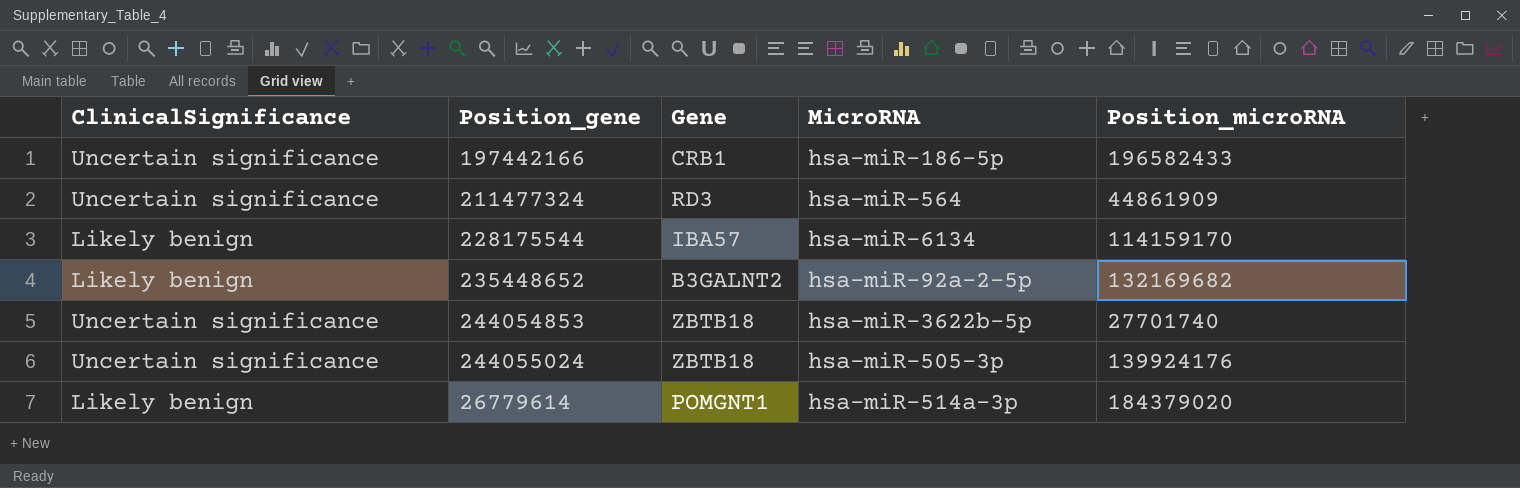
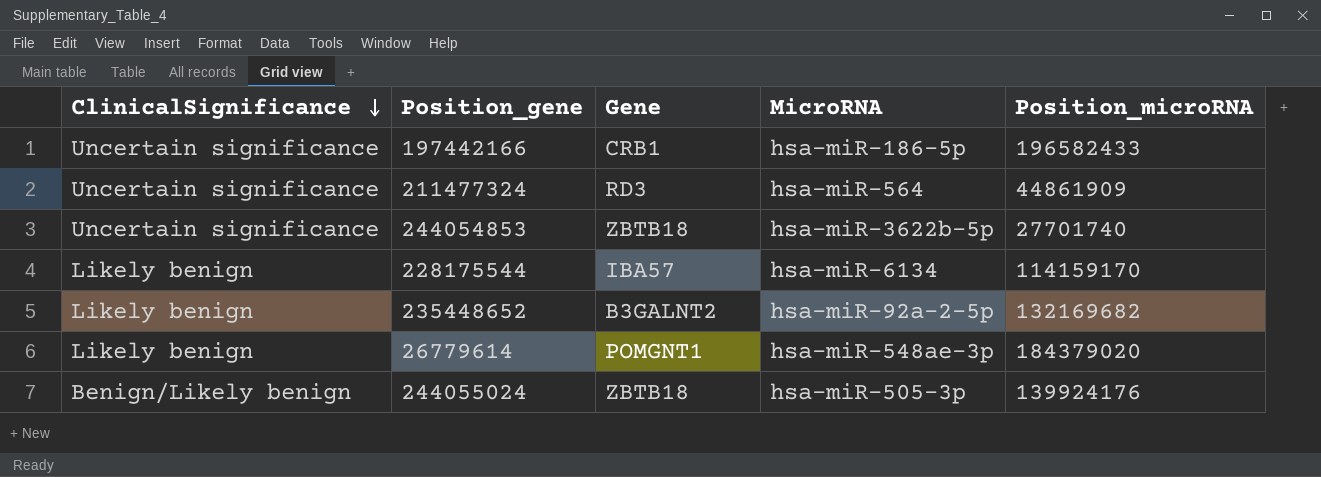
row order: none -> ClinicalSignificance descending
26779614 | MicroRNA: hsa-miR-514a-3p -> hsa-miR-548ae-3p
244055024 | ClinicalSignificance: Uncertain significance -> Benign/Likely benign

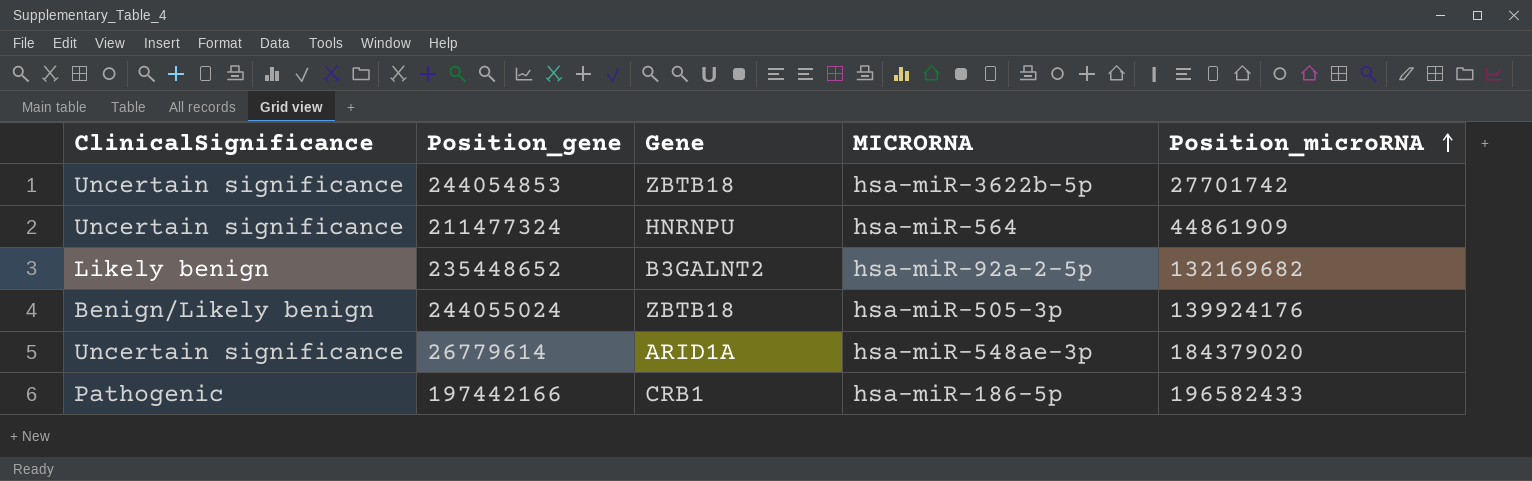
row order: ClinicalSignificance descending -> Position_microRNA ascending
column name: MicroRNA -> MICRORNA
row 228175544: Likely benign | IBA57 | hsa-miR-6134 | 114159170 -> none
244054853 | Position_microRNA: 27701740 -> 27701742
211477324 | Gene: RD3 -> HNRNPU
26779614 | ClinicalSignificance: Likely benign -> Uncertain significance
26779614 | Gene: POMGNT1 -> ARID1A
197442166 | ClinicalSignificance: Uncertain significance -> Pathogenic

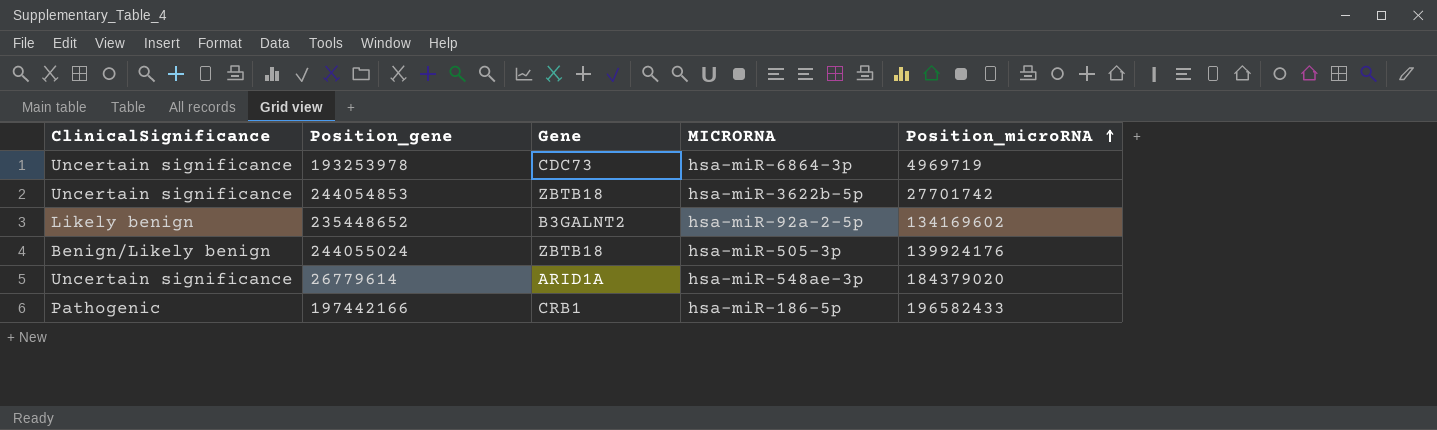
row 211477324: Uncertain significance | HNRNPU | hsa-miR-564 | 44861909 -> none
row 193253978: none -> Uncertain significance | CDC73 | hsa-miR-6864-3p | 4969719
235448652 | Position_microRNA: 132169682 -> 134169602

